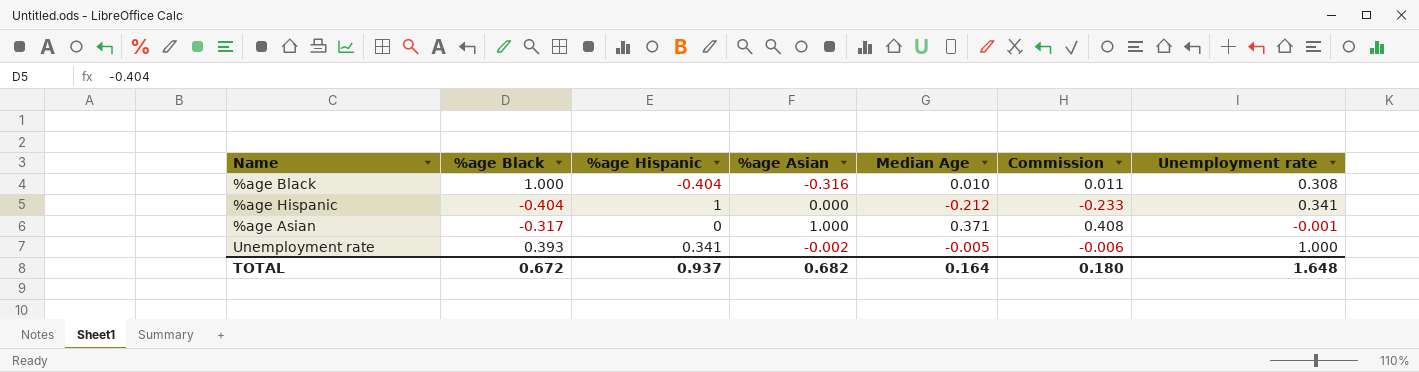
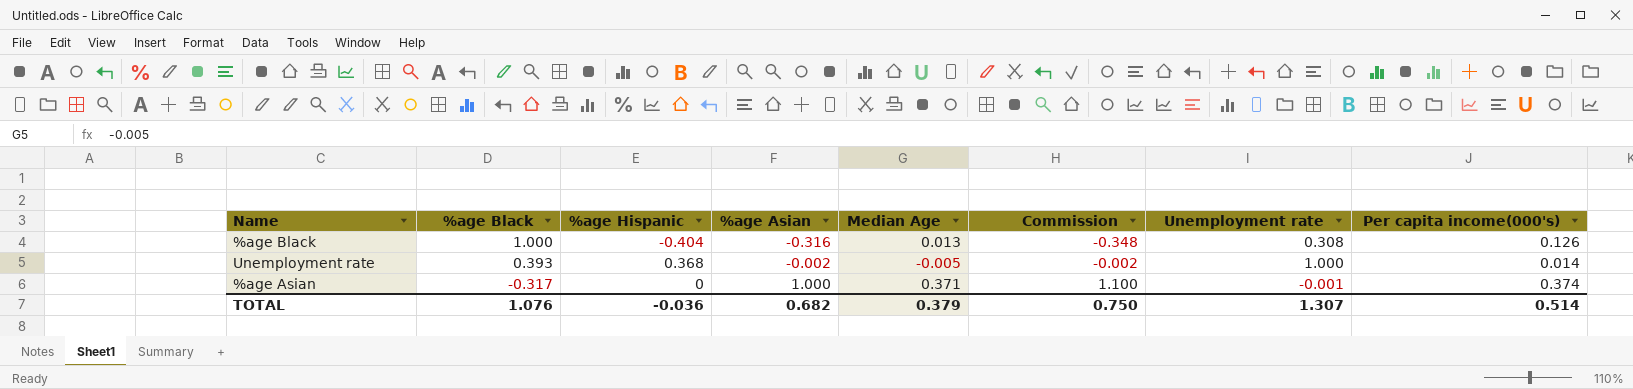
row order: none -> %age Black descending
column Commission | formula: [Median Age] * 1.1 -> [%age Asian] * 1.1
column Per capita income(000's) | position: none -> 8
row %age Hispanic: -0.404 | 1 | 0.000 | -0.212 | -0.233 | 0.341 -> none
%age Black | Median Age: 0.010 -> 0.013
Unemployment rate | %age Hispanic: 0.341 -> 0.368
TOTAL | %age Black: 0.672 -> 1.076
TOTAL | %age Hispanic: 0.937 -> -0.036
TOTAL | Median Age: 0.164 -> 0.379
TOTAL | Commission: 0.180 -> 0.750
TOTAL | Unemployment rate: 1.648 -> 1.307

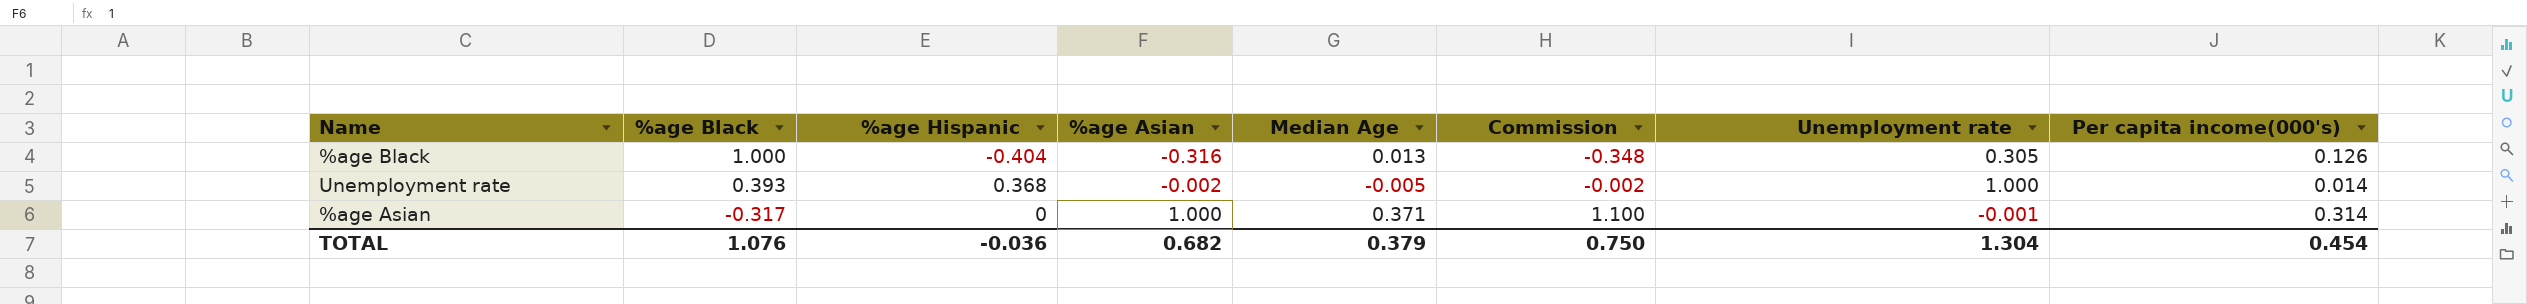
%age Black | Unemployment rate: 0.308 -> 0.305
%age Asian | Per capita income(000's): 0.374 -> 0.314
TOTAL | Unemployment rate: 1.307 -> 1.304
TOTAL | Per capita income(000's): 0.514 -> 0.454

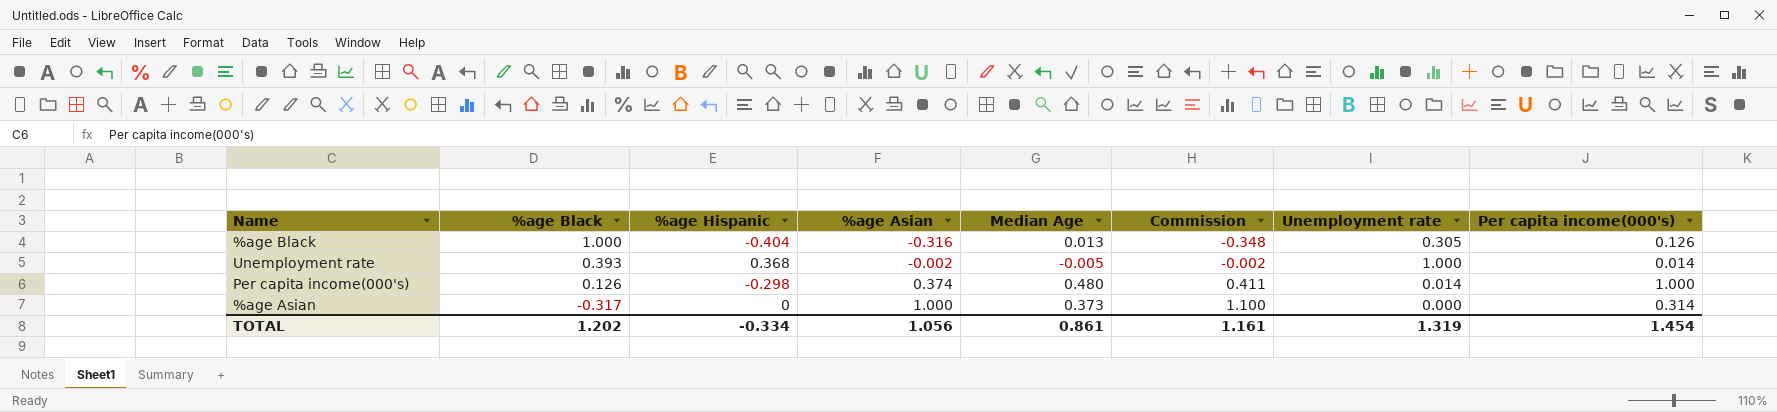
row Per capita income(000's): none -> 0.126 | -0.298 | 0.374 | 0.480 | 0.411 | 0.014 | 1.000
%age Asian | Median Age: 0.371 -> 0.373
%age Asian | Unemployment rate: -0.001 -> 0.000
TOTAL | %age Black: 1.076 -> 1.202
TOTAL | %age Hispanic: -0.036 -> -0.334
TOTAL | %age Asian: 0.682 -> 1.056
TOTAL | Median Age: 0.379 -> 0.861
TOTAL | Commission: 0.750 -> 1.161
TOTAL | Unemployment rate: 1.304 -> 1.319
TOTAL | Per capita income(000's): 0.454 -> 1.454

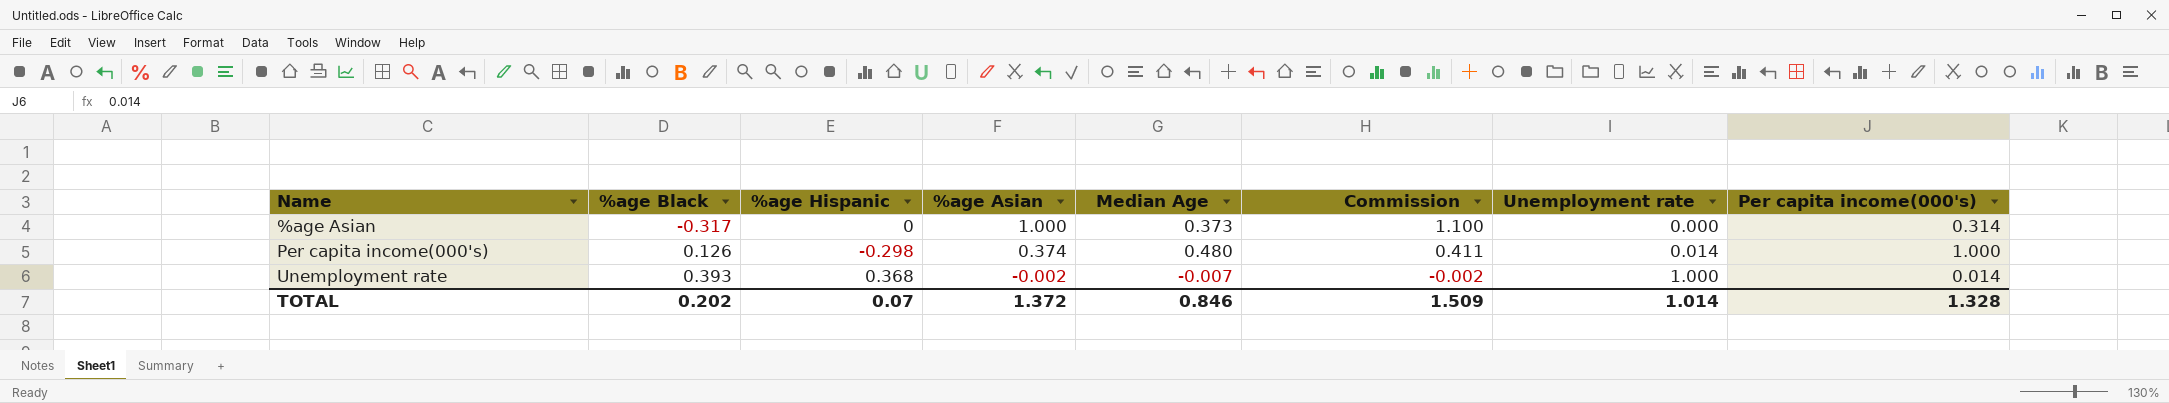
row order: %age Black descending -> Name ascending
row %age Black: 1.000 | -0.404 | -0.316 | 0.013 | -0.348 | 0.305 | 0.126 -> none
Unemployment rate | Median Age: -0.005 -> -0.007
TOTAL | %age Black: 1.202 -> 0.202
TOTAL | %age Hispanic: -0.334 -> 0.07
TOTAL | %age Asian: 1.056 -> 1.372
TOTAL | Median Age: 0.861 -> 0.846
TOTAL | Commission: 1.161 -> 1.509
TOTAL | Unemployment rate: 1.319 -> 1.014
TOTAL | Per capita income(000's): 1.454 -> 1.328

